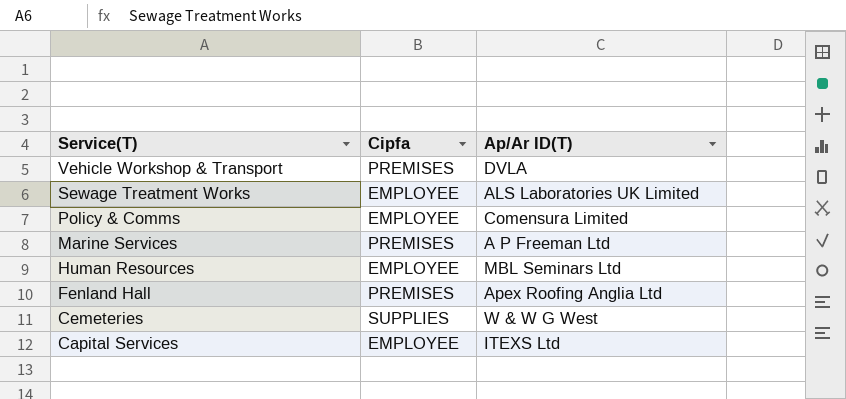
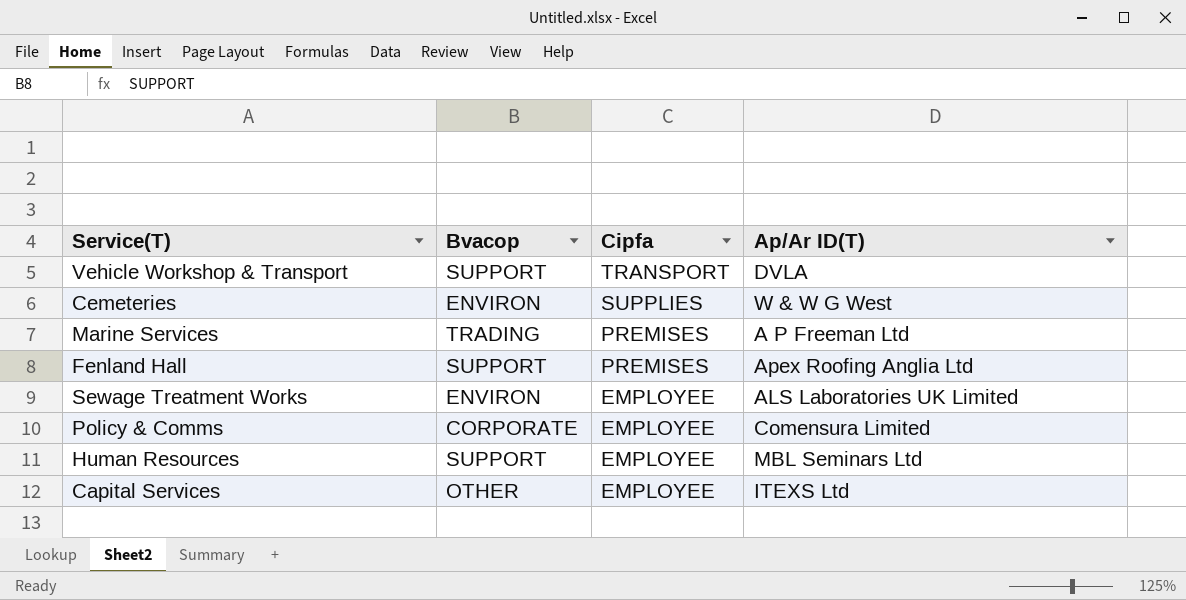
row order: Service(T) descending -> Cipfa descending
column Bvacop | position: none -> 2
Vehicle Workshop & Transport | Cipfa: PREMISES -> TRANSPORT

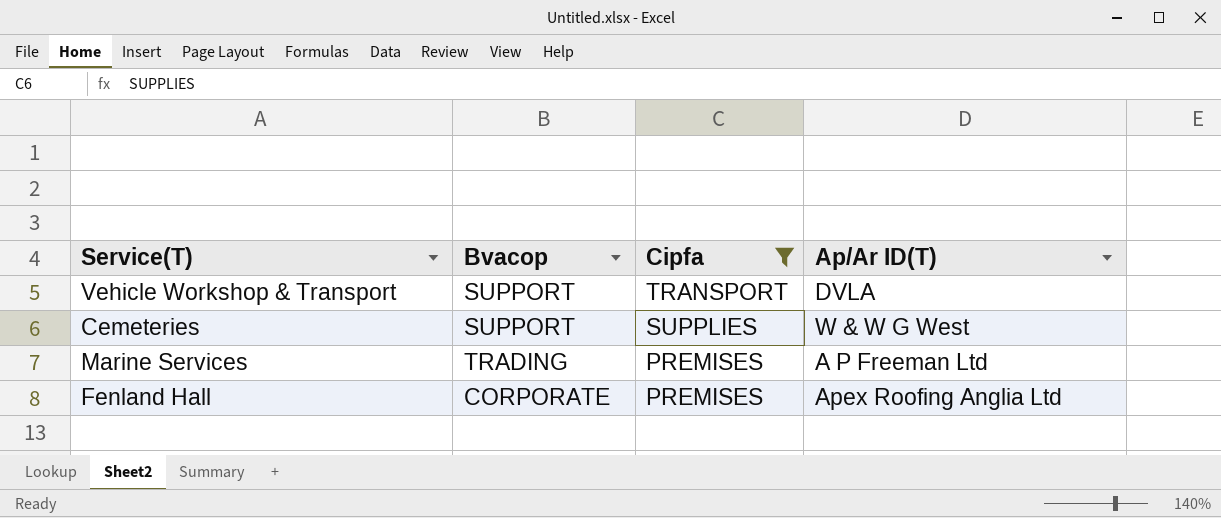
filter: none -> Cipfa != EMPLOYEE
Cemeteries | Bvacop: ENVIRON -> SUPPORT
Fenland Hall | Bvacop: SUPPORT -> CORPORATE

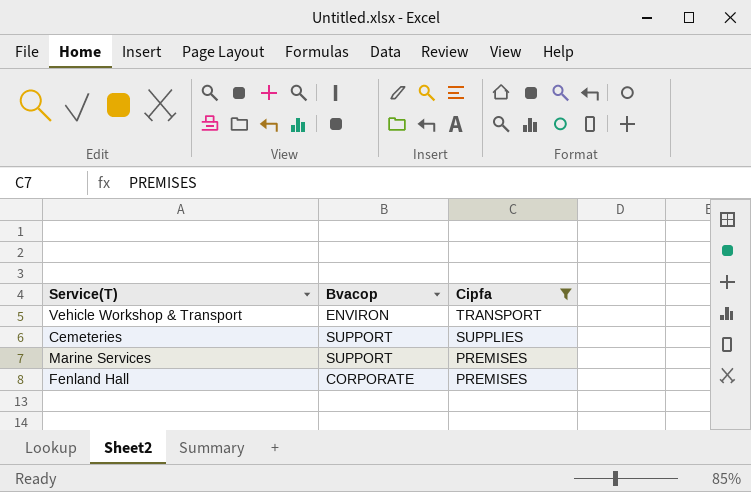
column Ap/Ar ID(T) | position: 4 -> none
Vehicle Workshop & Transport | Bvacop: SUPPORT -> ENVIRON
Marine Services | Bvacop: TRADING -> SUPPORT

